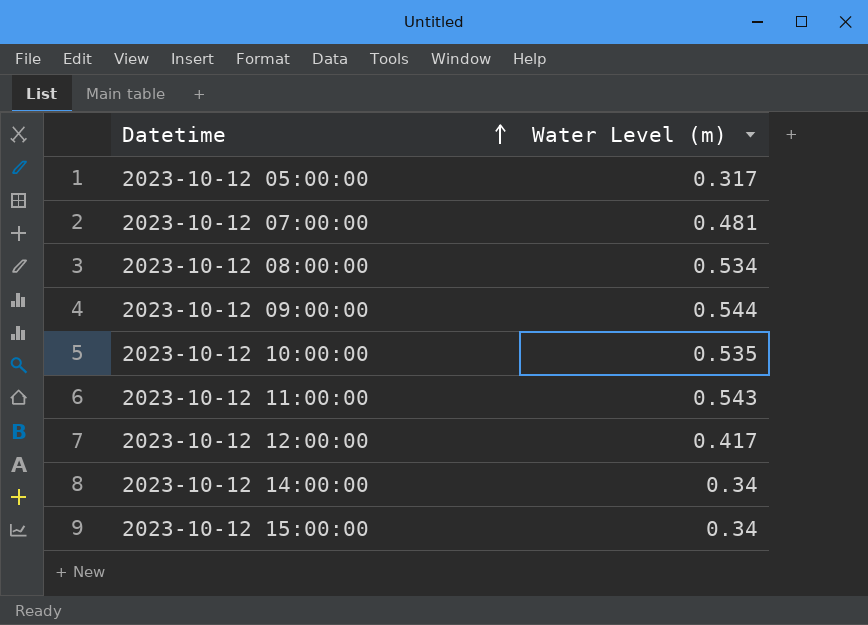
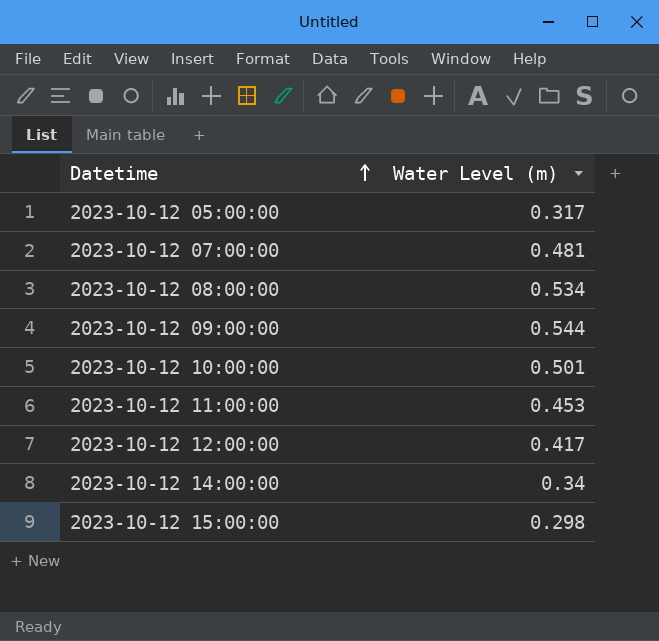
2023-10-12 10:00:00 | Water Level (m): 0.535 -> 0.501
2023-10-12 11:00:00 | Water Level (m): 0.543 -> 0.453
2023-10-12 15:00:00 | Water Level (m): 0.34 -> 0.298

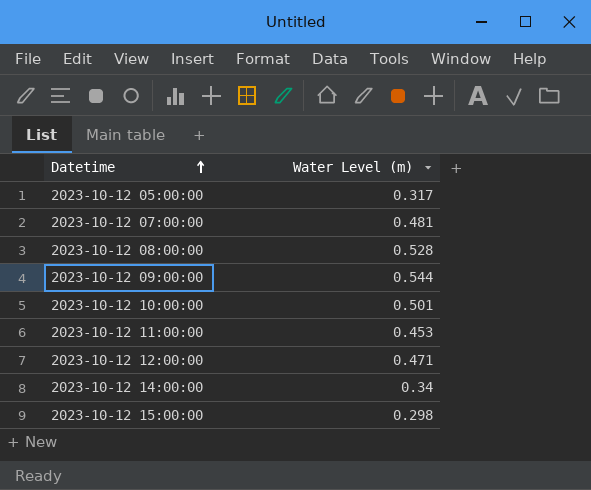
2023-10-12 08:00:00 | Water Level (m): 0.534 -> 0.528
2023-10-12 12:00:00 | Water Level (m): 0.417 -> 0.471

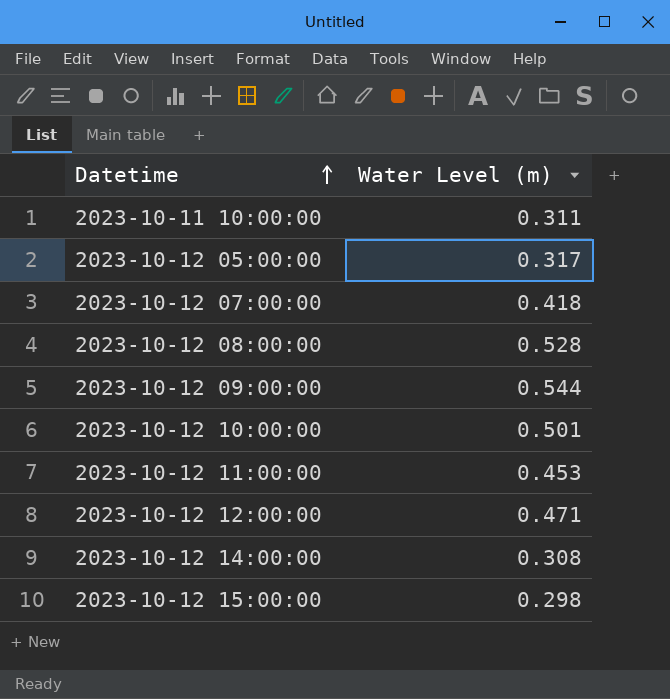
row 2023-10-11 10:00:00: none -> 0.311
2023-10-12 07:00:00 | Water Level (m): 0.481 -> 0.418
2023-10-12 14:00:00 | Water Level (m): 0.34 -> 0.308

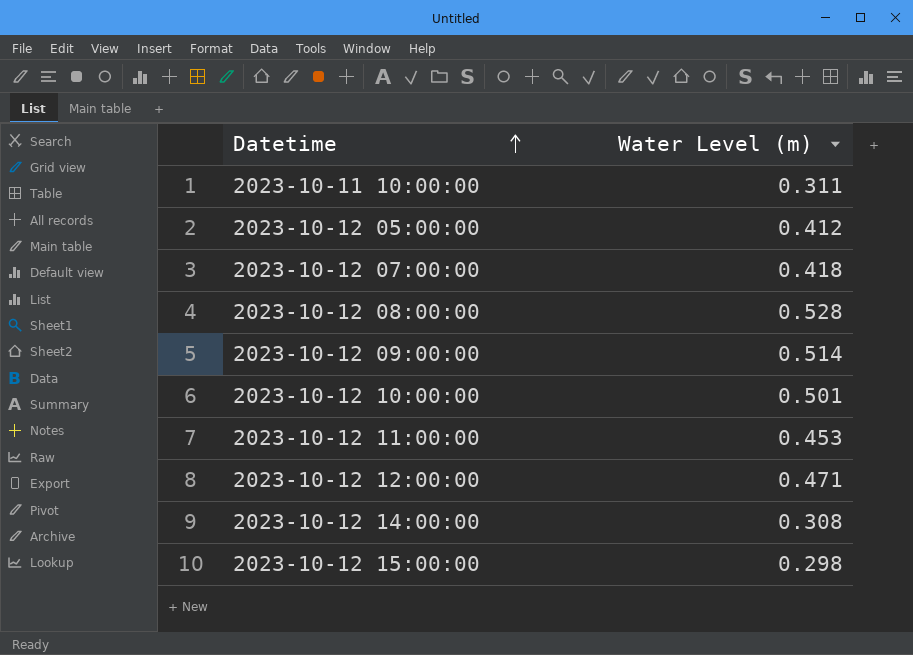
2023-10-12 05:00:00 | Water Level (m): 0.317 -> 0.412
2023-10-12 09:00:00 | Water Level (m): 0.544 -> 0.514

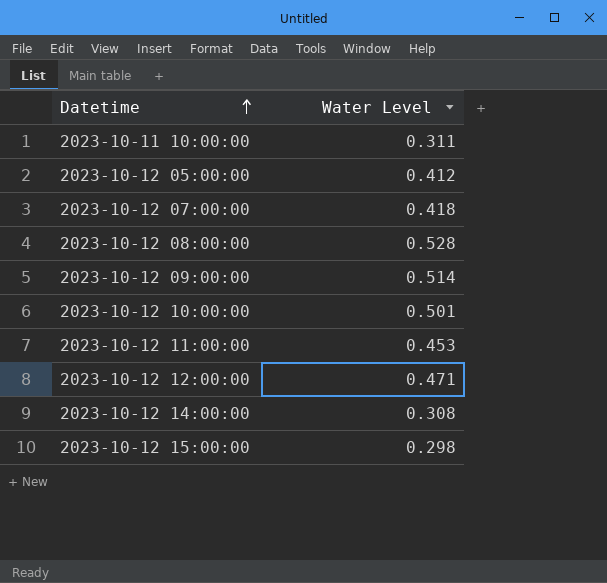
column name: Water Level (m) -> Water Level

